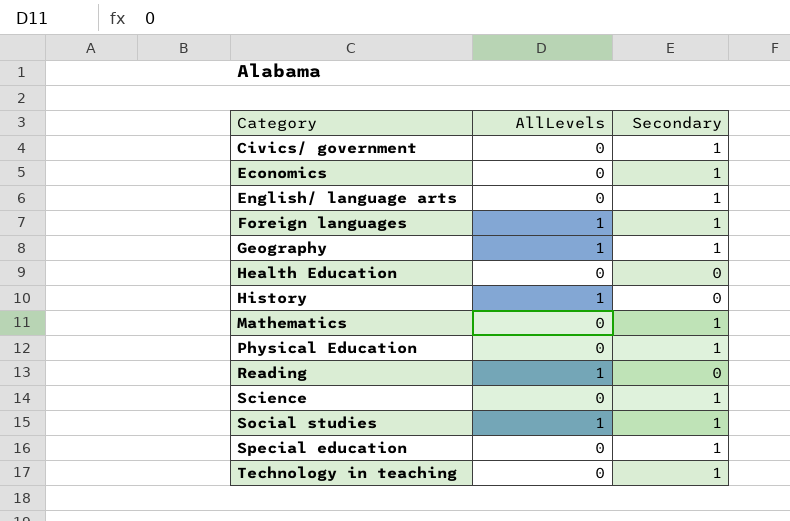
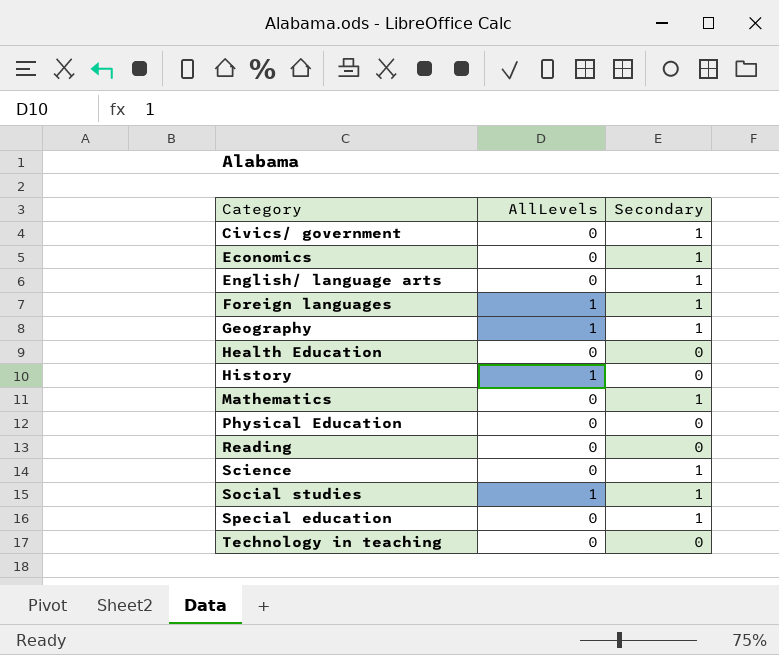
Physical Education | Secondary: 1 -> 0
Reading | AllLevels: 1 -> 0
Technology in teaching | Secondary: 1 -> 0

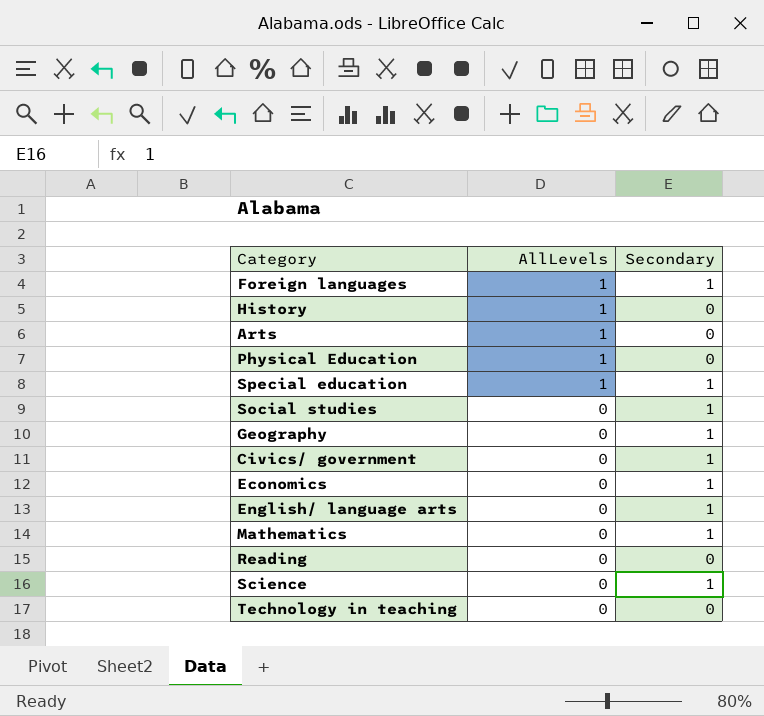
row order: Category ascending -> AllLevels descending
row Health Education: 0 | 0 -> none
row Arts: none -> 1 | 0
Physical Education | AllLevels: 0 -> 1
Special education | AllLevels: 0 -> 1
Social studies | AllLevels: 1 -> 0
Geography | AllLevels: 1 -> 0

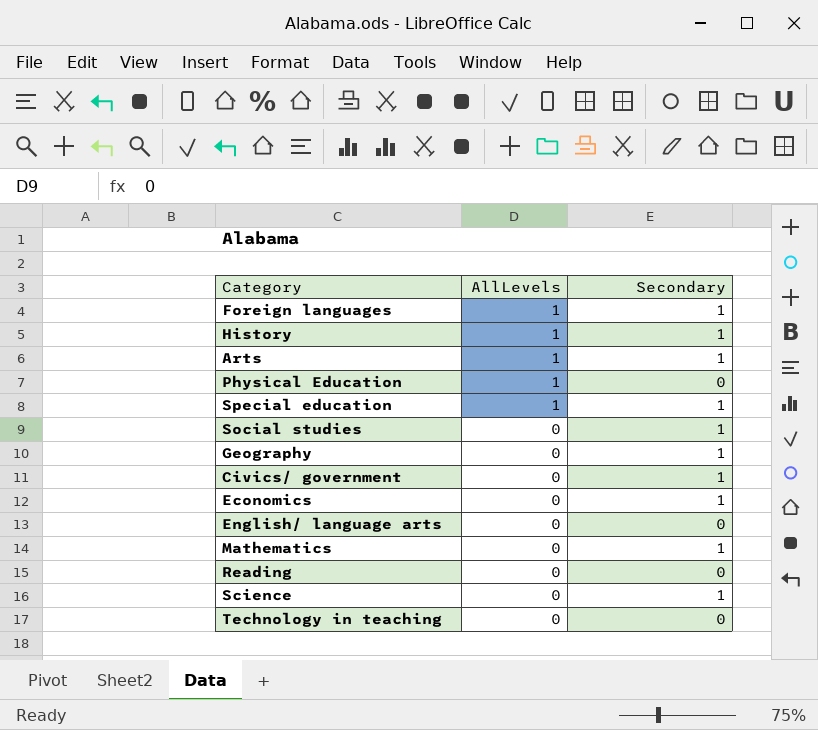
History | Secondary: 0 -> 1
Arts | Secondary: 0 -> 1
English/ language arts | Secondary: 1 -> 0

